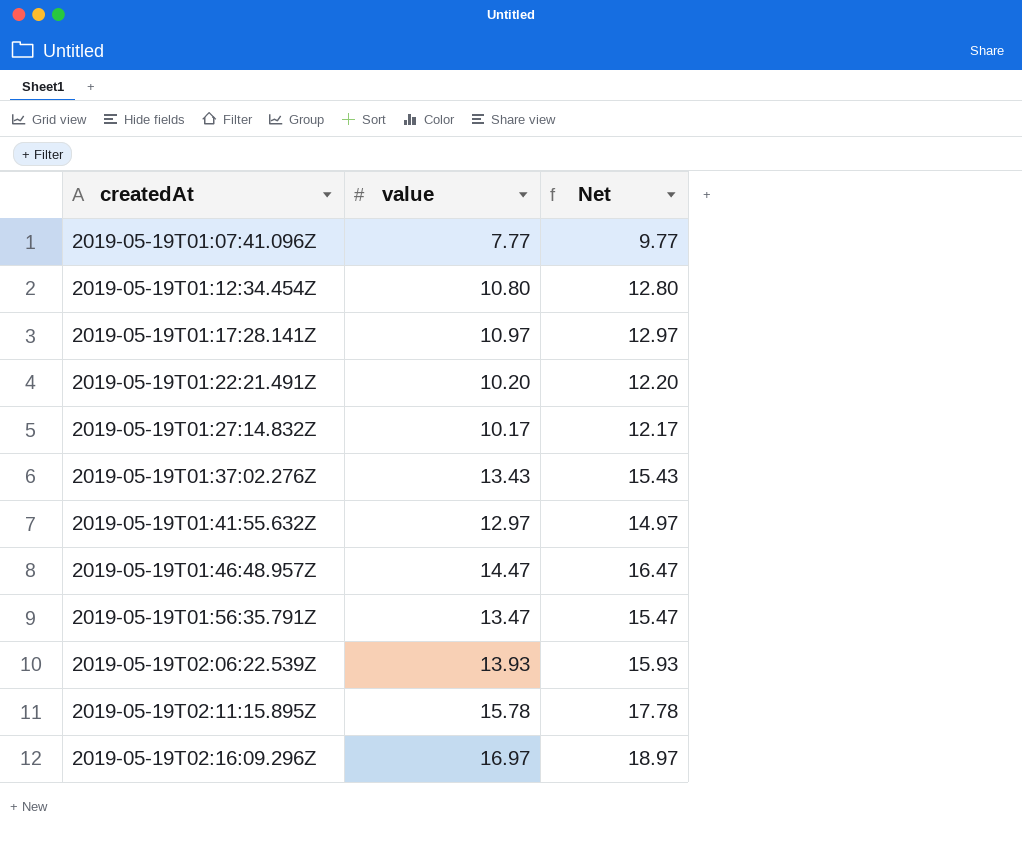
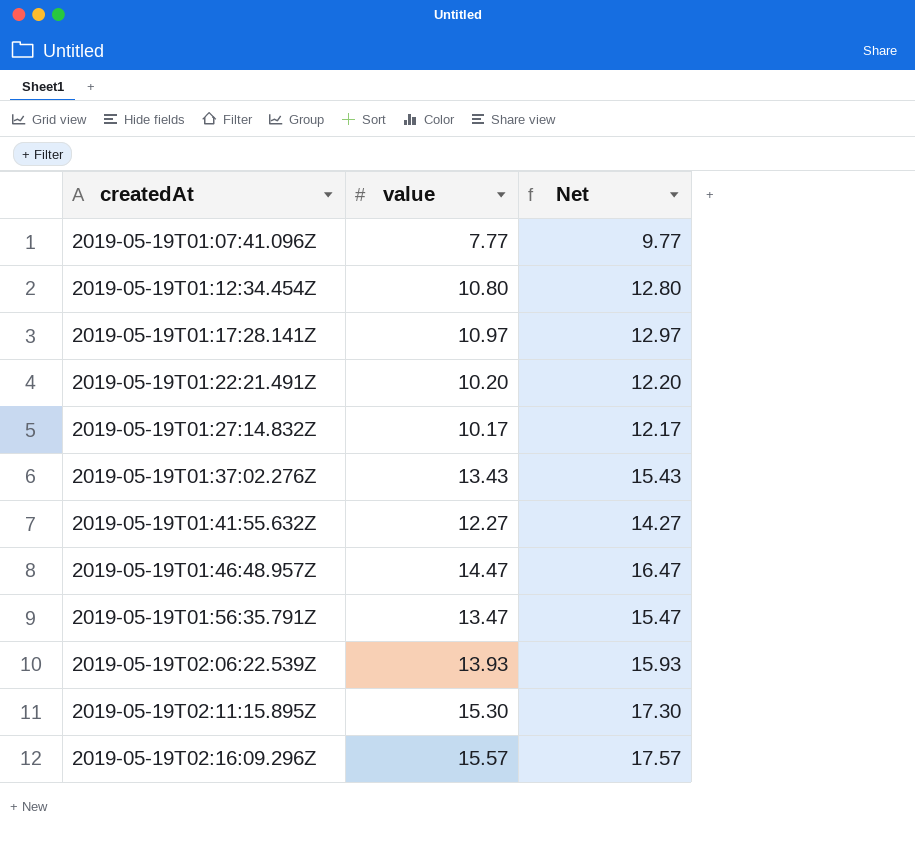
2019-05-19T01:41:55.632Z | value: 12.97 -> 12.27
2019-05-19T01:41:55.632Z | Net: 14.97 -> 14.27
2019-05-19T02:11:15.895Z | value: 15.78 -> 15.30
2019-05-19T02:11:15.895Z | Net: 17.78 -> 17.30
2019-05-19T02:16:09.296Z | value: 16.97 -> 15.57
2019-05-19T02:16:09.296Z | Net: 18.97 -> 17.57

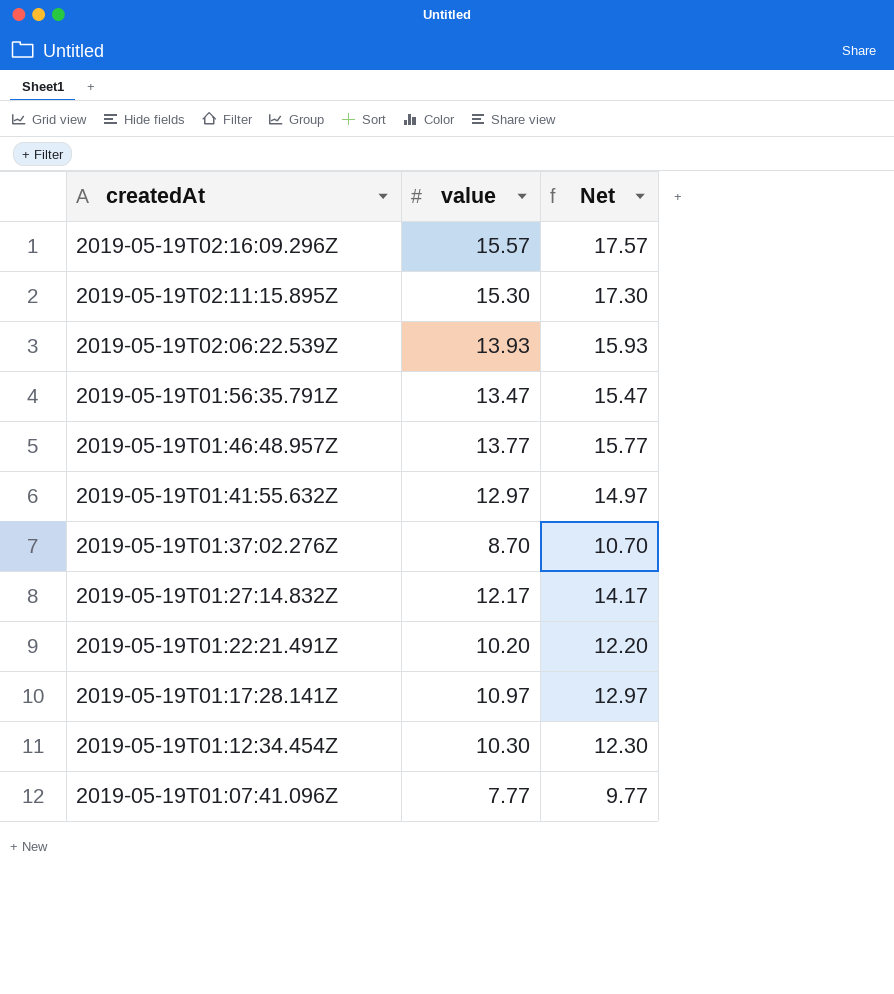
row order: createdAt ascending -> createdAt descending
2019-05-19T01:46:48.957Z | value: 14.47 -> 13.77
2019-05-19T01:46:48.957Z | Net: 16.47 -> 15.77
2019-05-19T01:41:55.632Z | value: 12.27 -> 12.97
2019-05-19T01:41:55.632Z | Net: 14.27 -> 14.97
2019-05-19T01:37:02.276Z | value: 13.43 -> 8.70
2019-05-19T01:37:02.276Z | Net: 15.43 -> 10.70
2019-05-19T01:27:14.832Z | value: 10.17 -> 12.17
2019-05-19T01:27:14.832Z | Net: 12.17 -> 14.17
2019-05-19T01:12:34.454Z | value: 10.80 -> 10.30
2019-05-19T01:12:34.454Z | Net: 12.80 -> 12.30

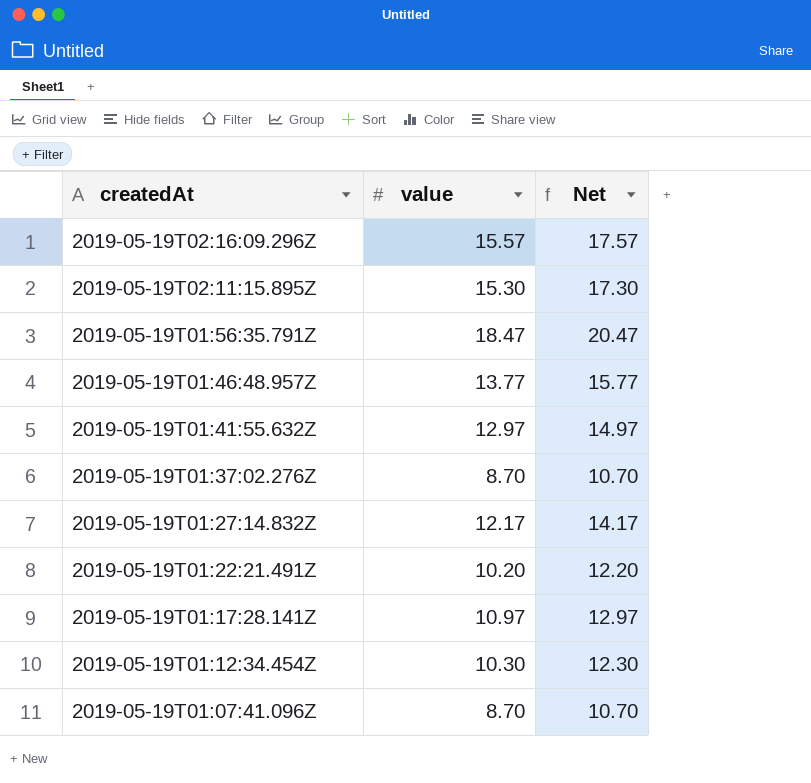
row 2019-05-19T02:06:22.539Z: 13.93 | 15.93 -> none
2019-05-19T01:56:35.791Z | value: 13.47 -> 18.47
2019-05-19T01:56:35.791Z | Net: 15.47 -> 20.47
2019-05-19T01:07:41.096Z | value: 7.77 -> 8.70
2019-05-19T01:07:41.096Z | Net: 9.77 -> 10.70

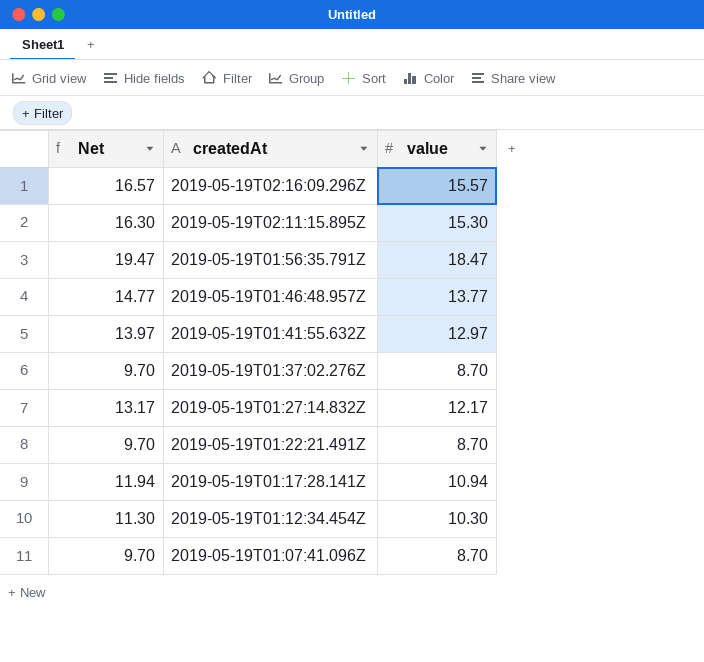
column Net | formula: [value] + 2 -> [value] + 1
column Net | position: 3 -> 1
2019-05-19T01:22:21.491Z | value: 10.20 -> 8.70
2019-05-19T01:17:28.141Z | value: 10.97 -> 10.94

